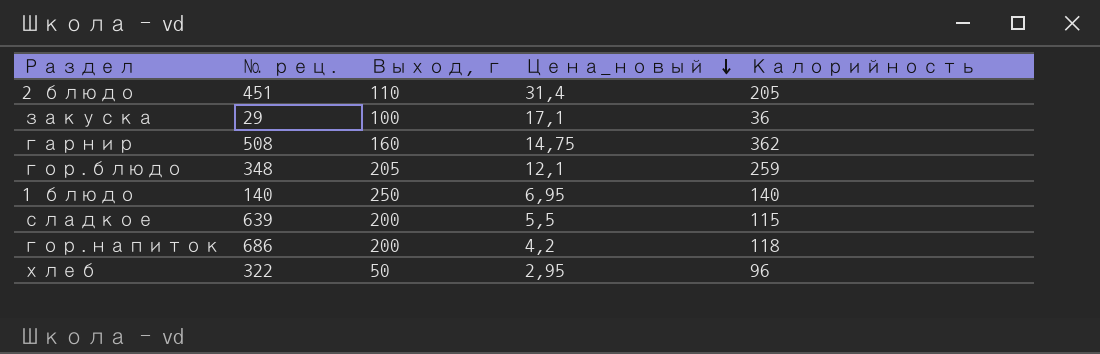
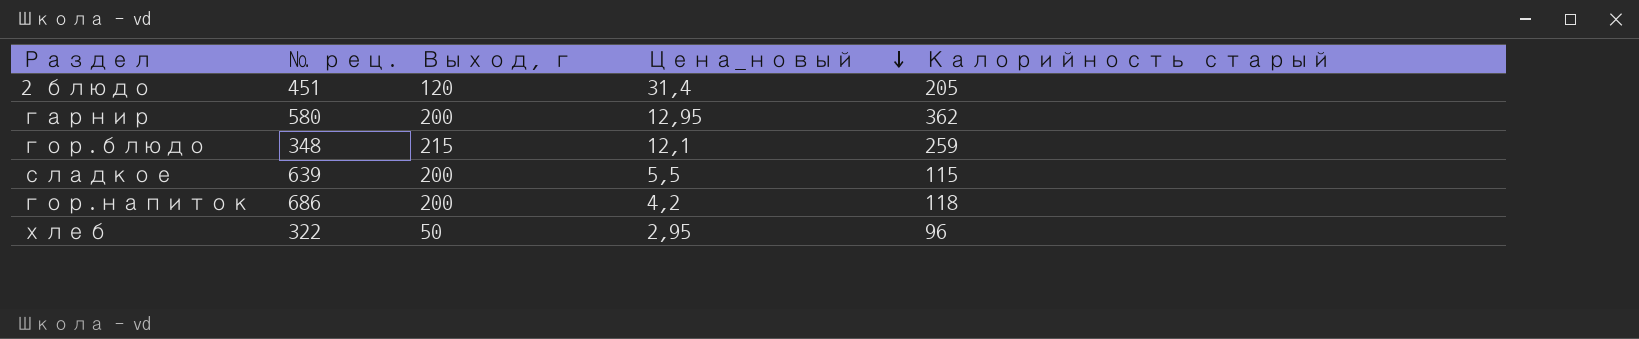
column name: Калорийность -> Калорийность старый
row закуска: 29 | 100 | 17,1 | 36 -> none
row 1 блюдо: 140 | 250 | 6,95 | 140 -> none
2 блюдо | Выход, г: 110 -> 120
гарнир | № рец.: 508 -> 580
гарнир | Выход, г: 160 -> 200
гарнир | Цена_новый: 14,75 -> 12,95
гор.блюдо | Выход, г: 205 -> 215

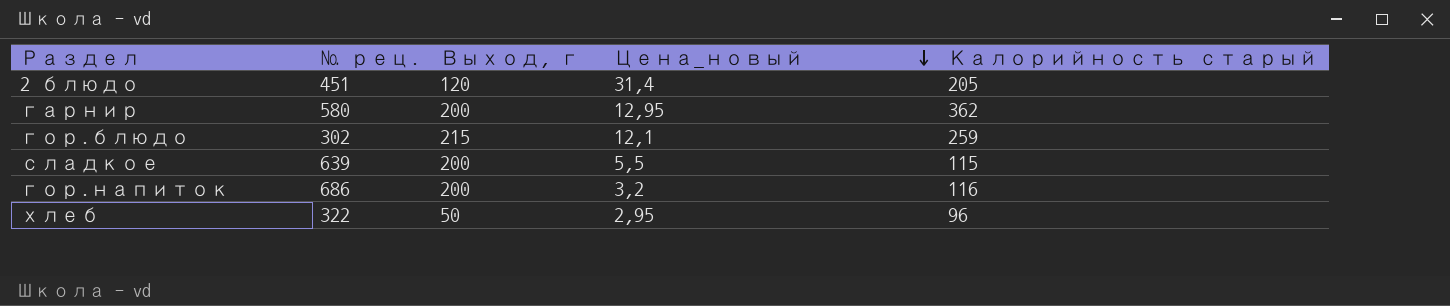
гор.блюдо | № рец.: 348 -> 302
гор.напиток | Цена_новый: 4,2 -> 3,2
гор.напиток | Калорийность старый: 118 -> 116

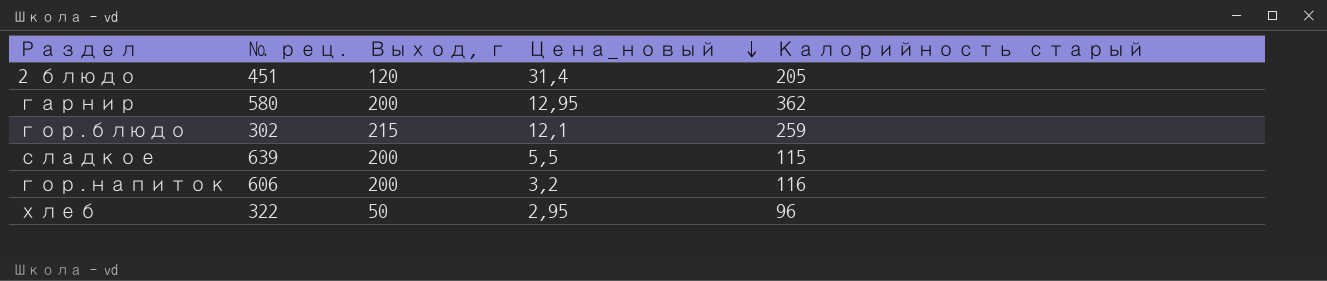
гор.напиток | № рец.: 686 -> 606

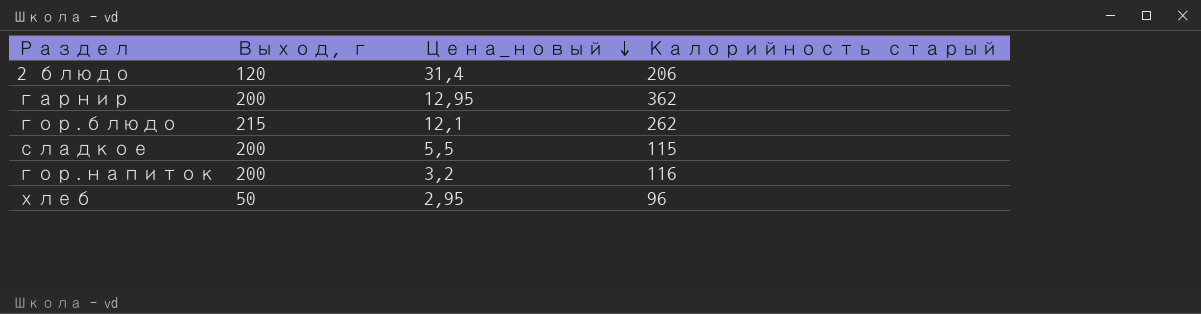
column № рец. | position: 2 -> none
2 блюдо | Калорийность старый: 205 -> 206
гор.блюдо | Калорийность старый: 259 -> 262

